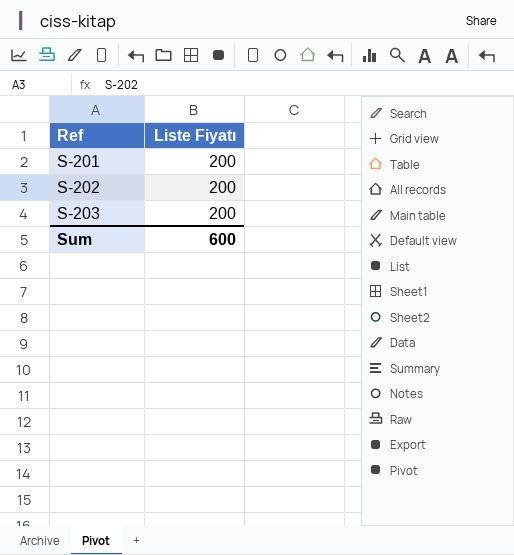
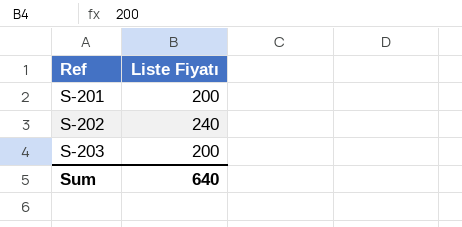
S-202 | Liste Fiyatı: 200 -> 240
Sum | Liste Fiyatı: 600 -> 640

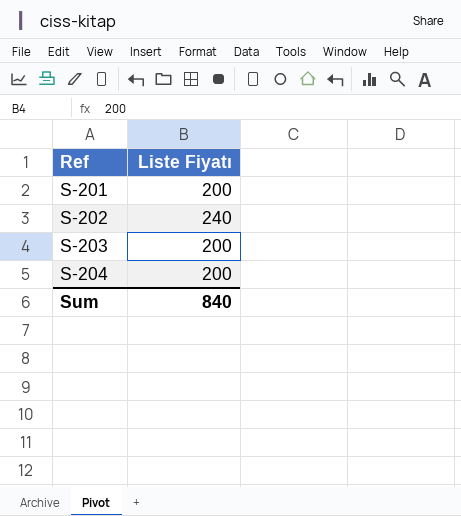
row S-204: none -> 200
Sum | Liste Fiyatı: 640 -> 840

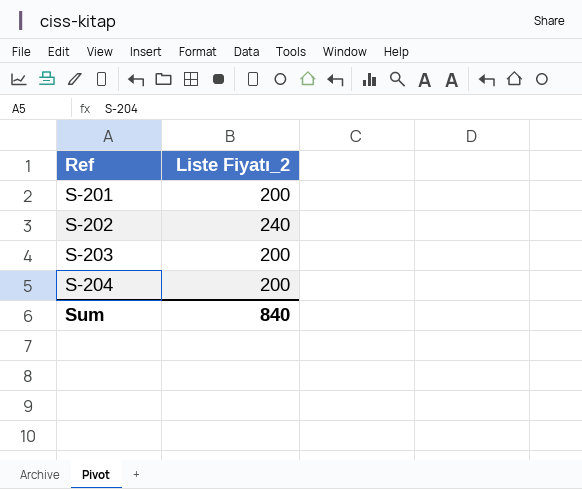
column name: Liste Fiyatı -> Liste Fiyatı_2

